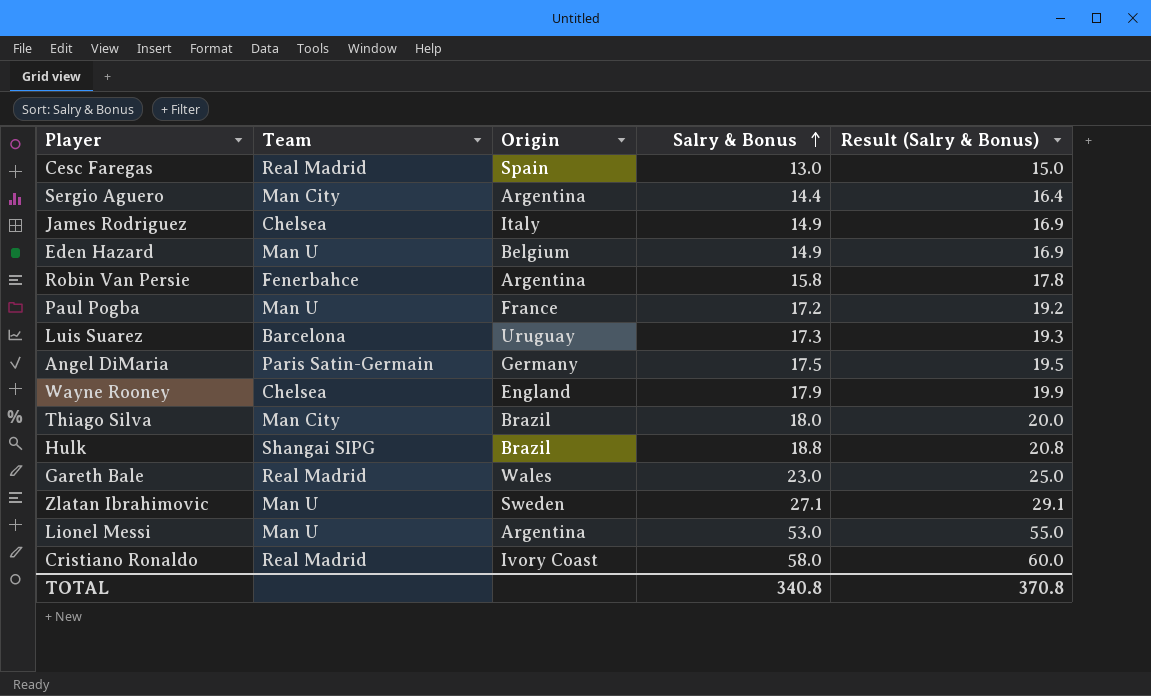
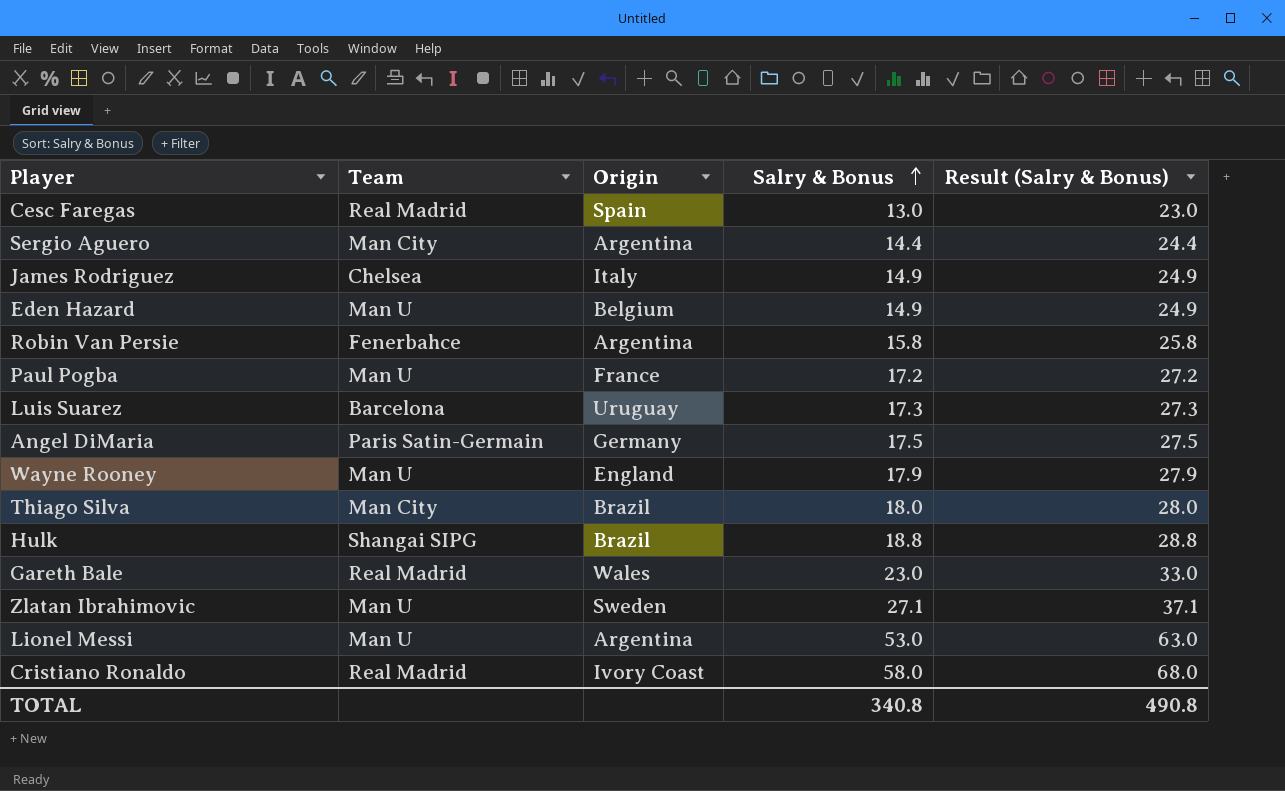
column Result (Salry & Bonus) | formula: [Salry & Bonus] + 2 -> [Salry & Bonus] + 10
Wayne Rooney | Team: Chelsea -> Man U
TOTAL | Result (Salry & Bonus): 370.8 -> 490.8

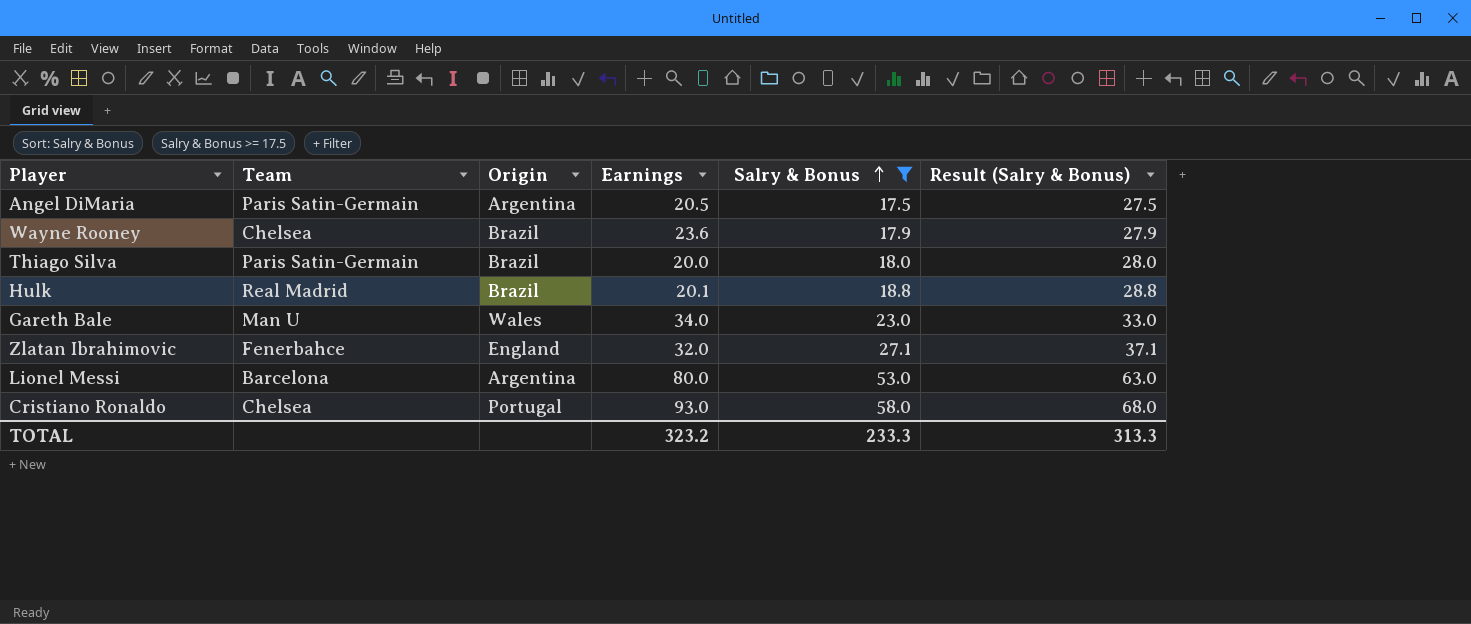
filter: none -> Salry & Bonus >= 17.5
column Earnings | position: none -> 4
Angel DiMaria | Origin: Germany -> Argentina
Wayne Rooney | Team: Man U -> Chelsea
Wayne Rooney | Origin: England -> Brazil
Thiago Silva | Team: Man City -> Paris Satin-Germain
Hulk | Team: Shangai SIPG -> Real Madrid
Gareth Bale | Team: Real Madrid -> Man U
Zlatan Ibrahimovic | Team: Man U -> Fenerbahce
Zlatan Ibrahimovic | Origin: Sweden -> England
Lionel Messi | Team: Man U -> Barcelona
Cristiano Ronaldo | Team: Real Madrid -> Chelsea
Cristiano Ronaldo | Origin: Ivory Coast -> Portugal
TOTAL | Salry & Bonus: 340.8 -> 233.3
TOTAL | Result (Salry & Bonus): 490.8 -> 313.3

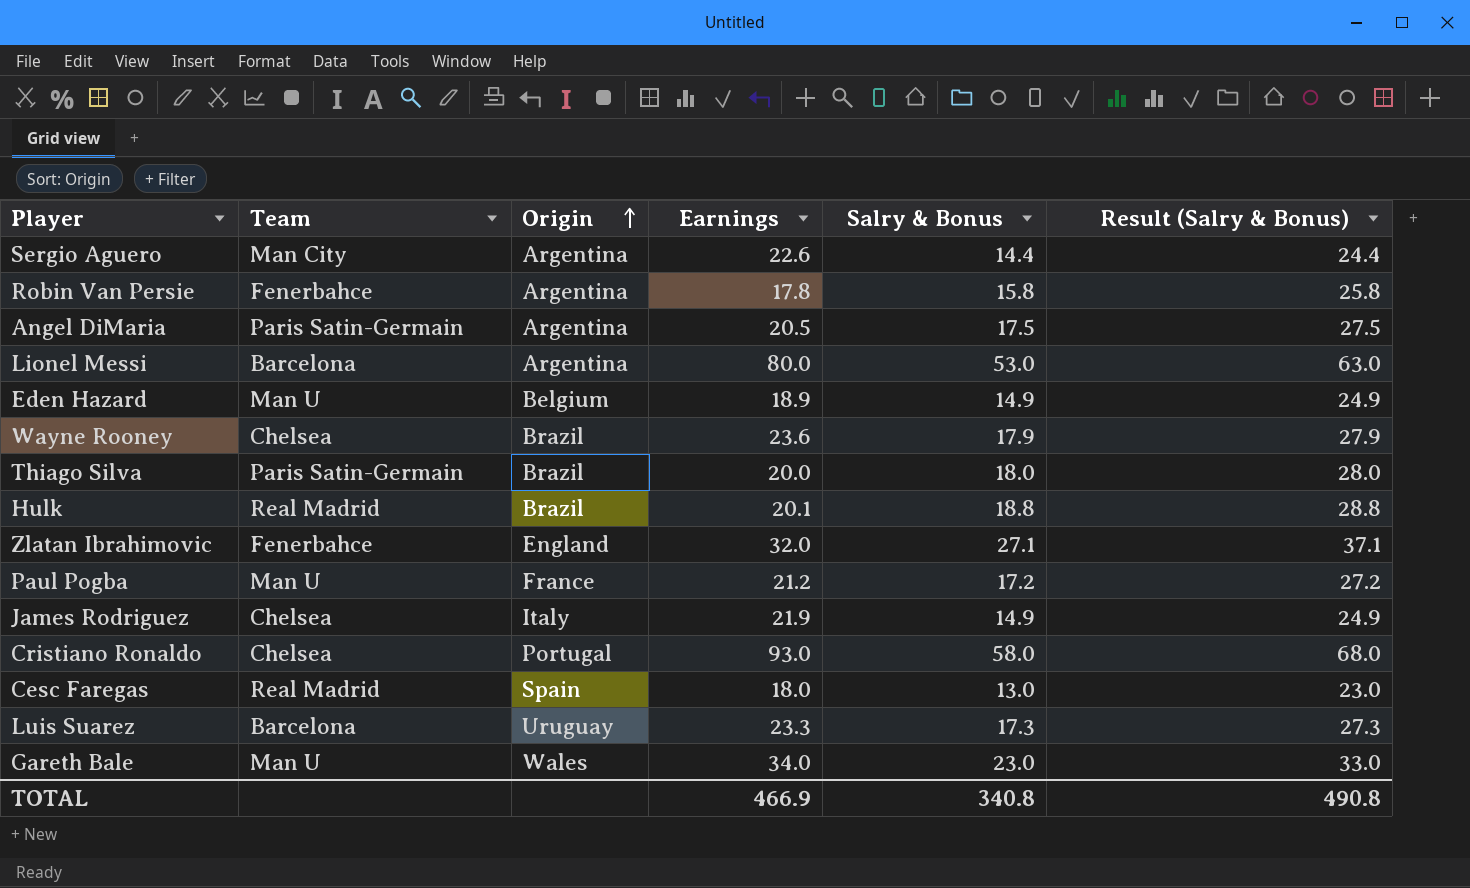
filter: Salry & Bonus >= 17.5 -> none
row order: Salry & Bonus ascending -> Origin ascending
TOTAL | Earnings: 323.2 -> 466.9
TOTAL | Salry & Bonus: 233.3 -> 340.8
TOTAL | Result (Salry & Bonus): 313.3 -> 490.8

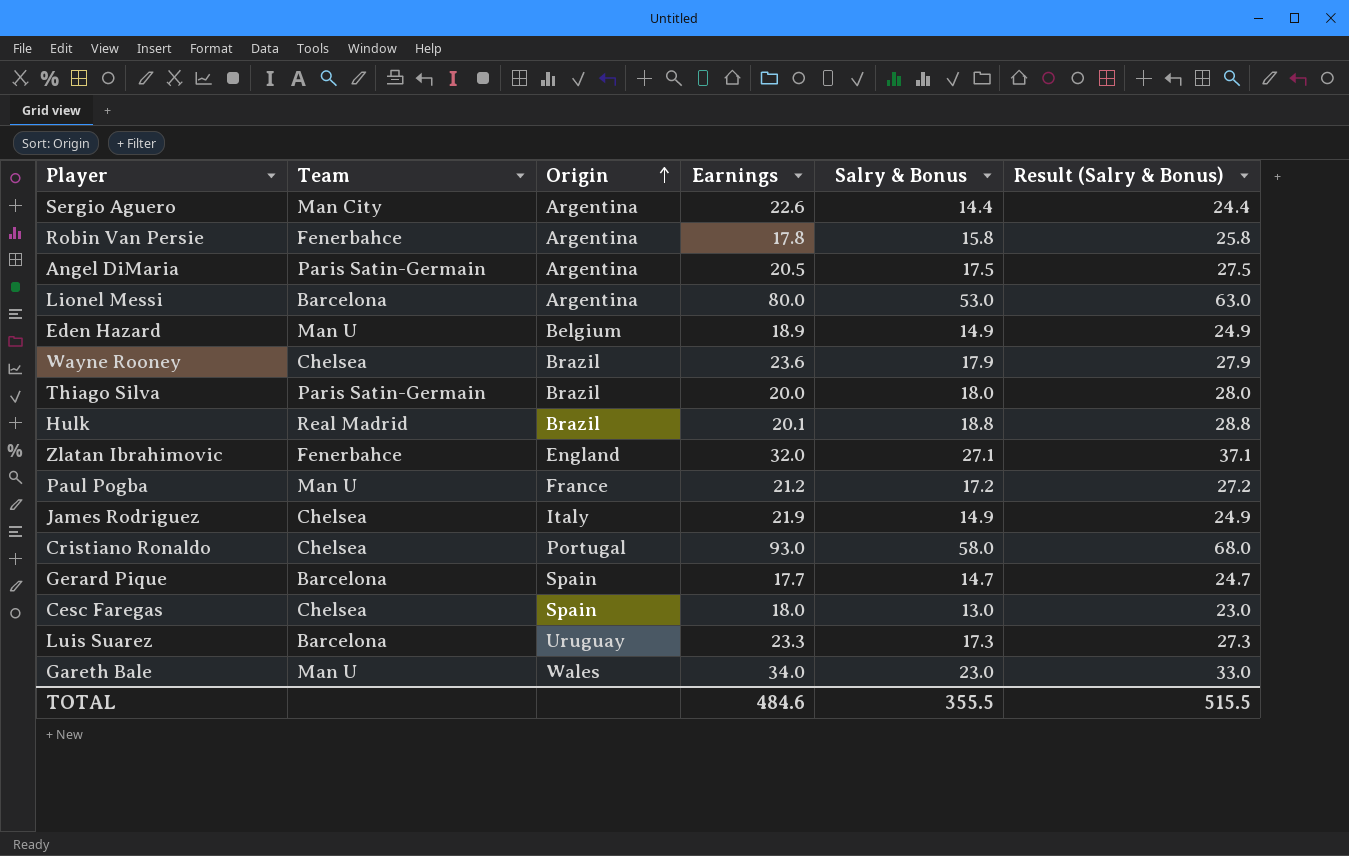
row Gerard Pique: none -> Barcelona | Spain | 17.7 | 14.7 | 24.7
Cesc Faregas | Team: Real Madrid -> Chelsea
TOTAL | Earnings: 466.9 -> 484.6
TOTAL | Salry & Bonus: 340.8 -> 355.5
TOTAL | Result (Salry & Bonus): 490.8 -> 515.5

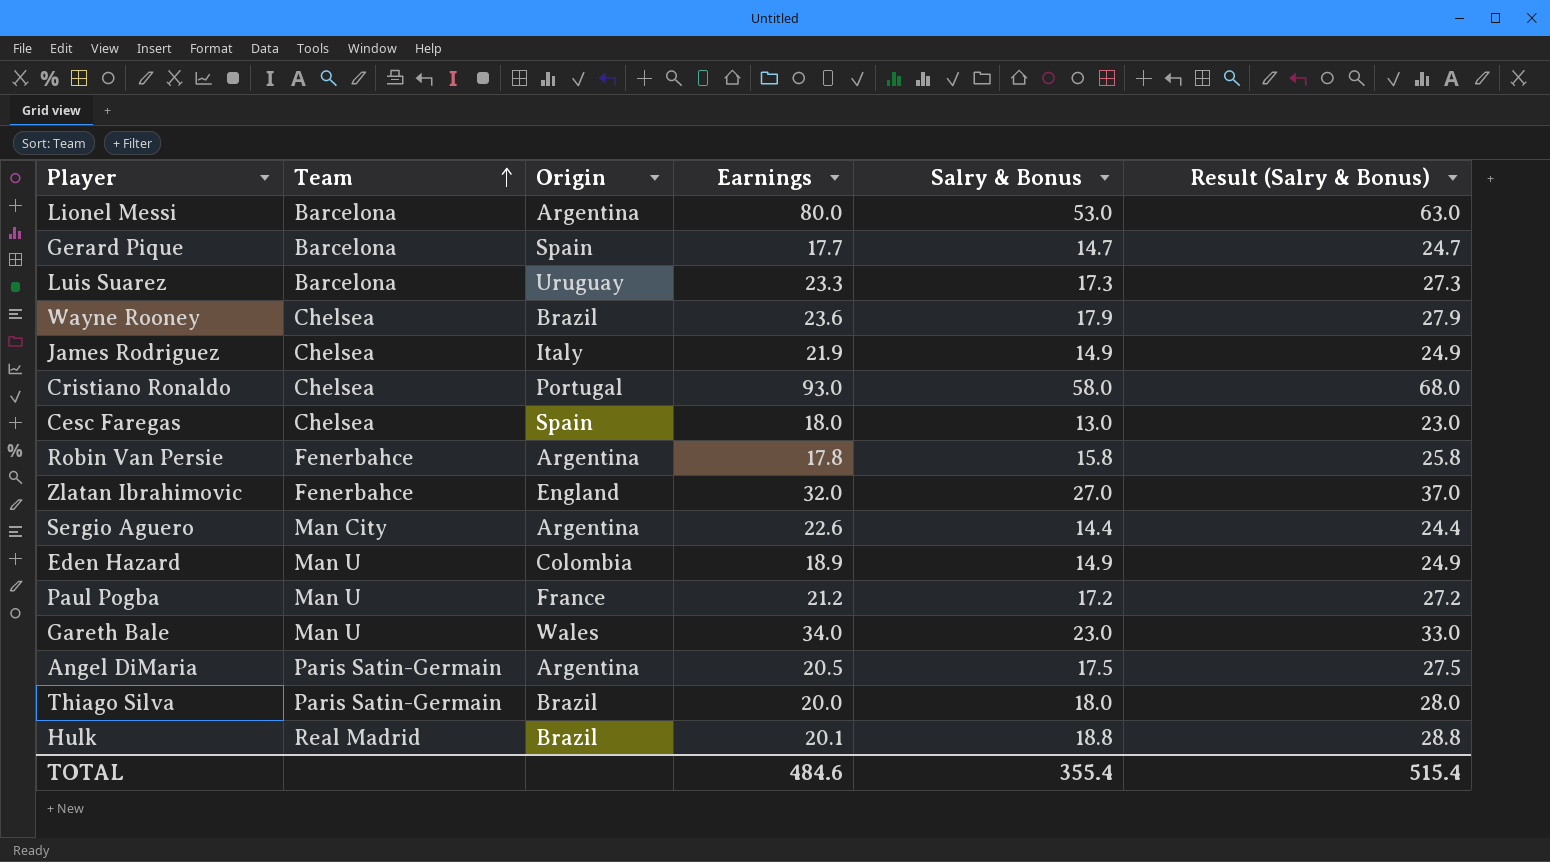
row order: Origin ascending -> Team ascending
Zlatan Ibrahimovic | Salry & Bonus: 27.1 -> 27.0
Zlatan Ibrahimovic | Result (Salry & Bonus): 37.1 -> 37.0
Eden Hazard | Origin: Belgium -> Colombia
TOTAL | Salry & Bonus: 355.5 -> 355.4
TOTAL | Result (Salry & Bonus): 515.5 -> 515.4

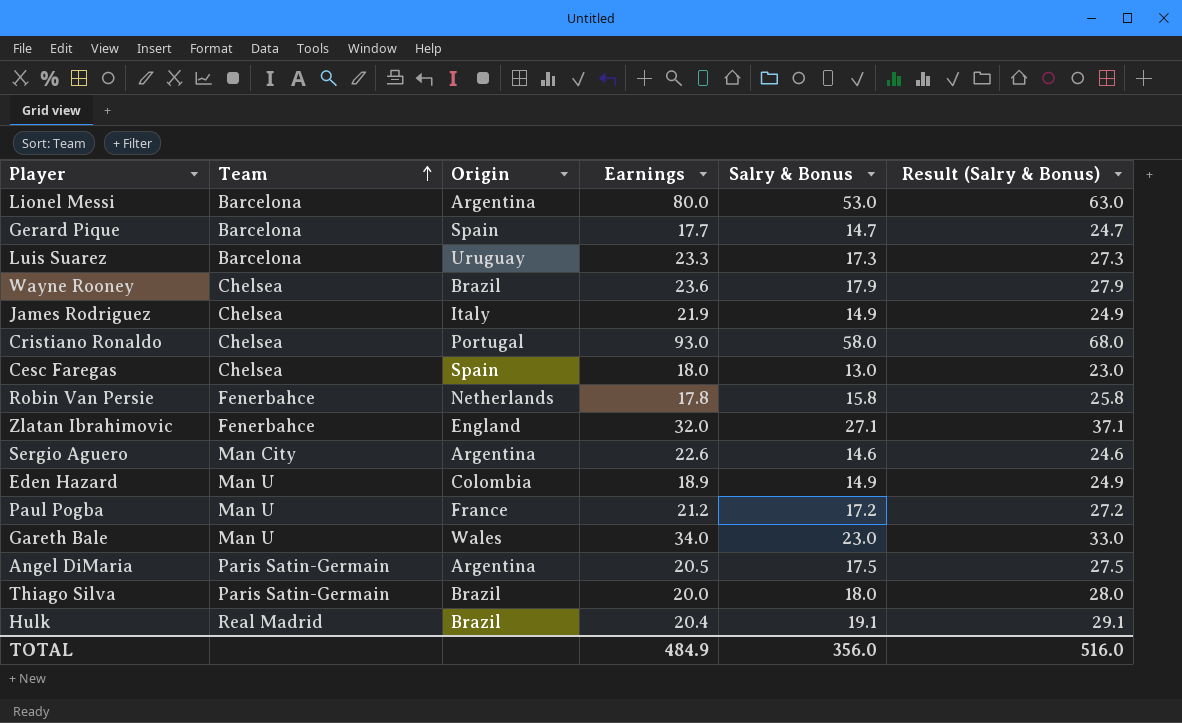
Robin Van Persie | Origin: Argentina -> Netherlands
Zlatan Ibrahimovic | Salry & Bonus: 27.0 -> 27.1
Zlatan Ibrahimovic | Result (Salry & Bonus): 37.0 -> 37.1
Sergio Aguero | Salry & Bonus: 14.4 -> 14.6
Sergio Aguero | Result (Salry & Bonus): 24.4 -> 24.6
Hulk | Earnings: 20.1 -> 20.4
Hulk | Salry & Bonus: 18.8 -> 19.1
Hulk | Result (Salry & Bonus): 28.8 -> 29.1
TOTAL | Earnings: 484.6 -> 484.9
TOTAL | Salry & Bonus: 355.4 -> 356.0
TOTAL | Result (Salry & Bonus): 515.4 -> 516.0

